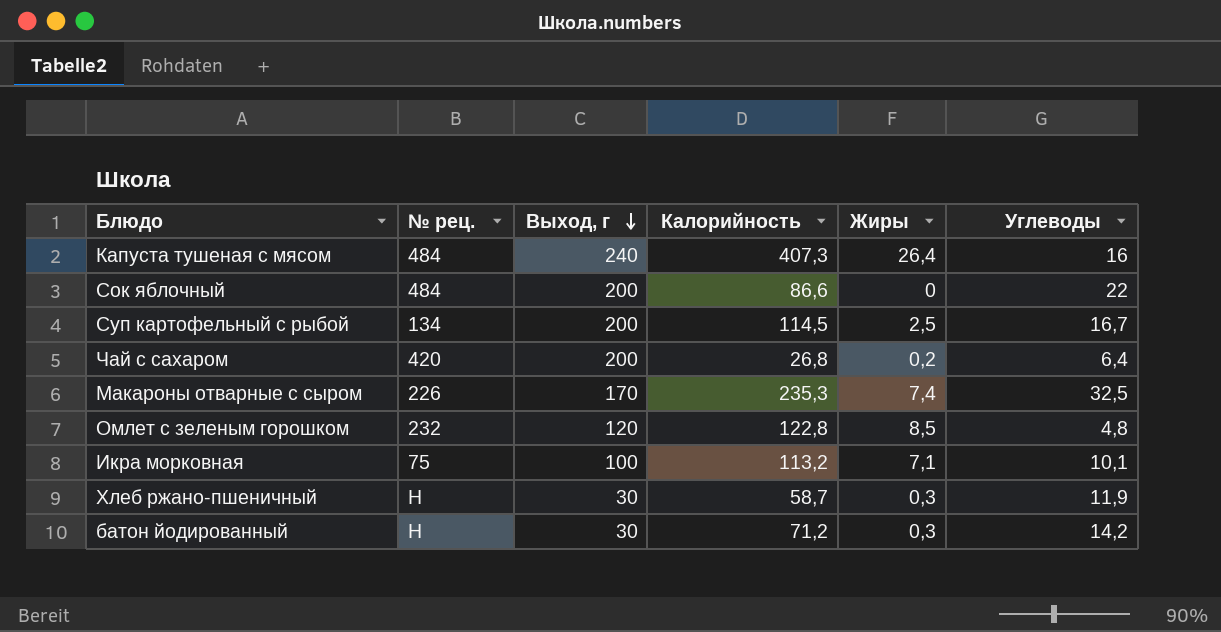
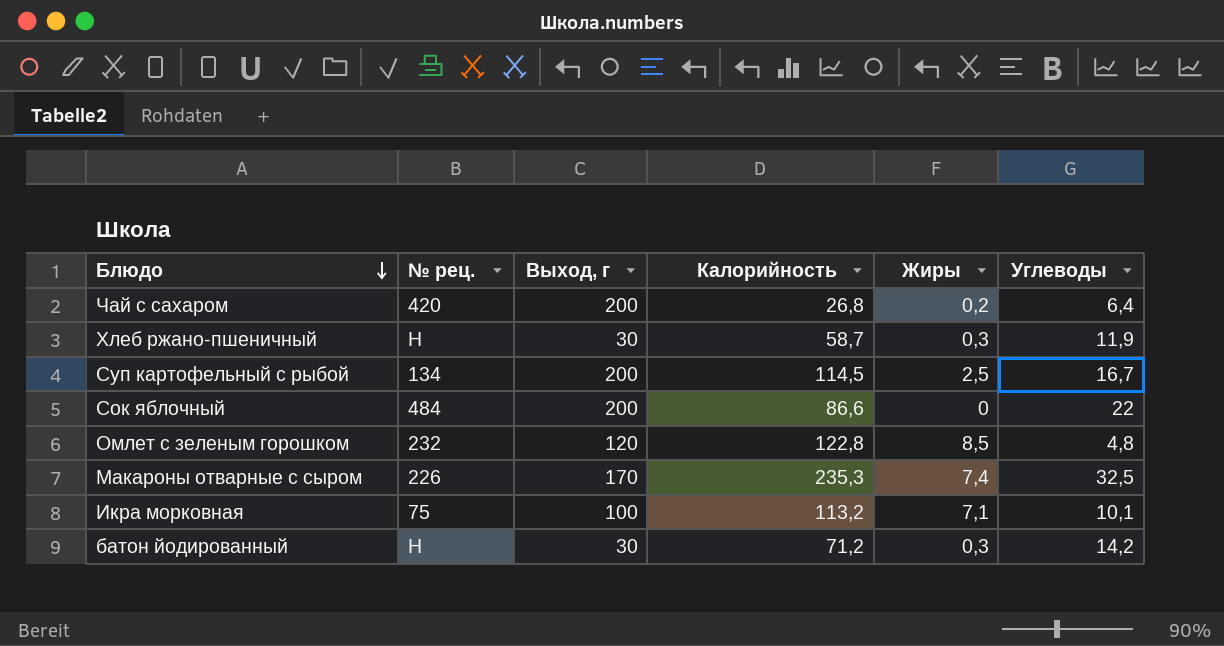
row order: Выход, г descending -> Блюдо descending
row Капуста тушеная с мясом: 484 | 240 | 407,3 | 26,4 | 16 -> none

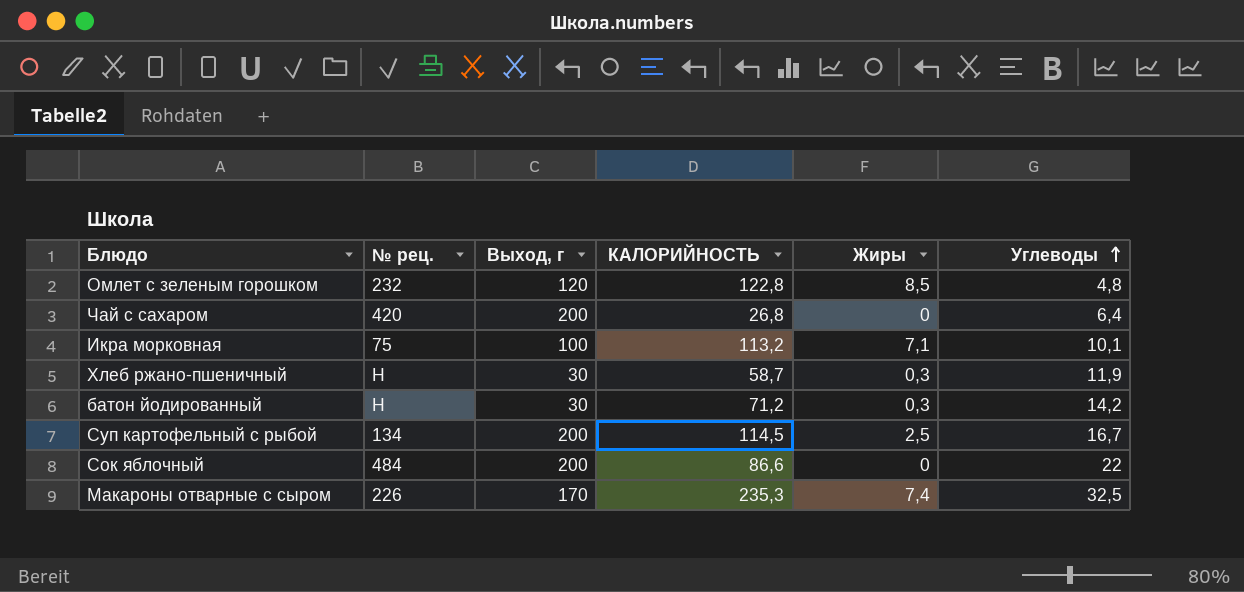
row order: Блюдо descending -> Углеводы ascending
column name: Калорийность -> КАЛОРИЙНОСТЬ
Чай с сахаром | Жиры: 0,2 -> 0

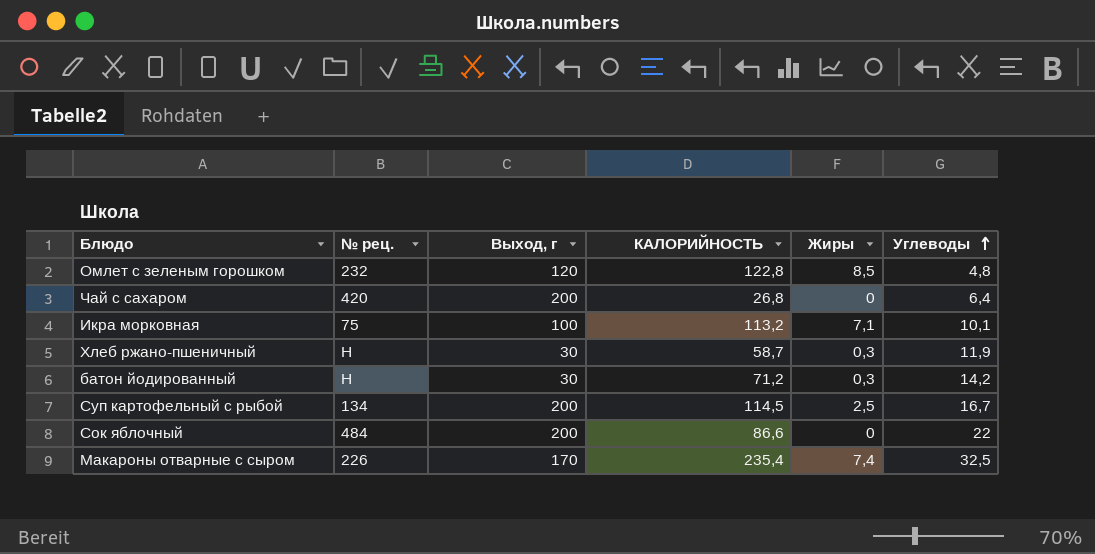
Макароны отварные с сыром | КАЛОРИЙНОСТЬ: 235,3 -> 235,4

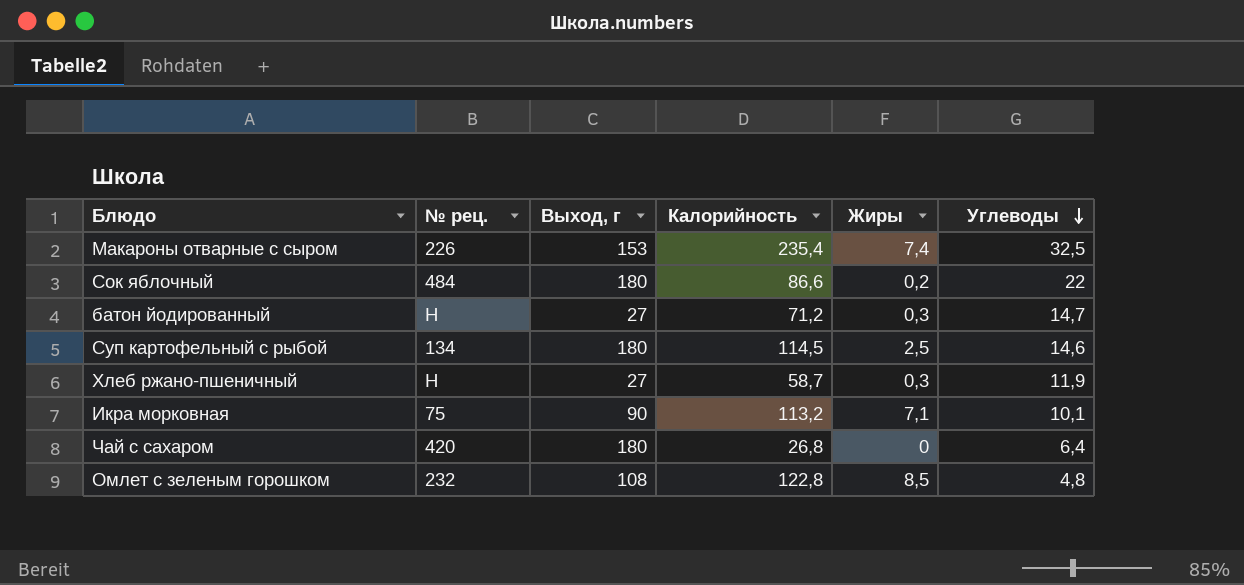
row order: Углеводы ascending -> Углеводы descending
column name: КАЛОРИЙНОСТЬ -> Калорийность
Макароны отварные с сыром | Выход, г: 170 -> 153
Сок яблочный | Выход, г: 200 -> 180
Сок яблочный | Жиры: 0 -> 0,2
батон йодированный | Выход, г: 30 -> 27
батон йодированный | Углеводы: 14,2 -> 14,7
Суп картофельный с рыбой | Выход, г: 200 -> 180
Суп картофельный с рыбой | Углеводы: 16,7 -> 14,6
Хлеб ржано-пшеничный | Выход, г: 30 -> 27
Икра морковная | Выход, г: 100 -> 90
Чай с сахаром | Выход, г: 200 -> 180
Омлет с зеленым горошком | Выход, г: 120 -> 108

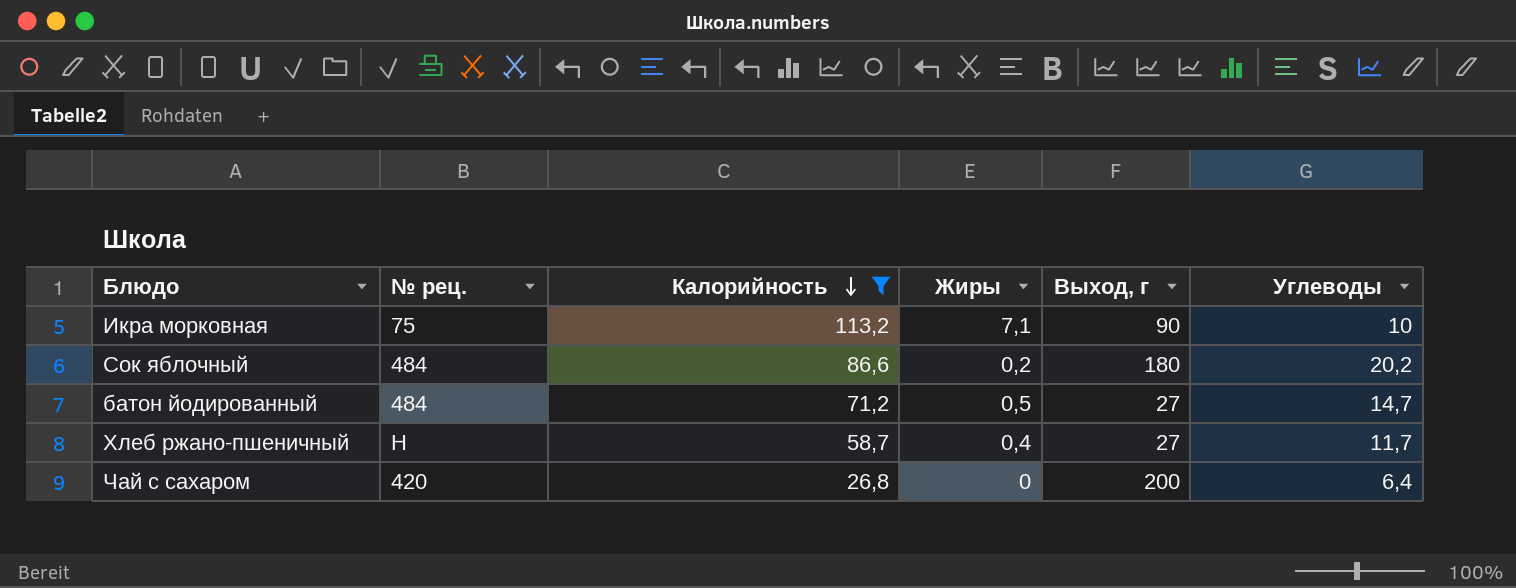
filter: none -> Калорийность <= 113,2
row order: Углеводы descending -> Калорийность descending
column Выход, г | position: 3 -> 5
Икра морковная | Углеводы: 10,1 -> 10
Сок яблочный | Углеводы: 22 -> 20,2
батон йодированный | № рец.: Н -> 484
батон йодированный | Жиры: 0,3 -> 0,5
Хлеб ржано-пшеничный | Жиры: 0,3 -> 0,4
Хлеб ржано-пшеничный | Углеводы: 11,9 -> 11,7
Чай с сахаром | Выход, г: 180 -> 200

